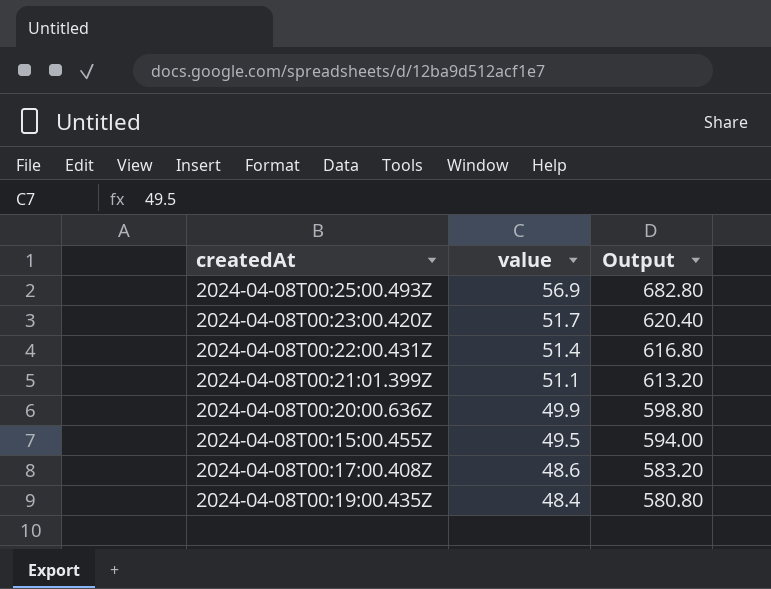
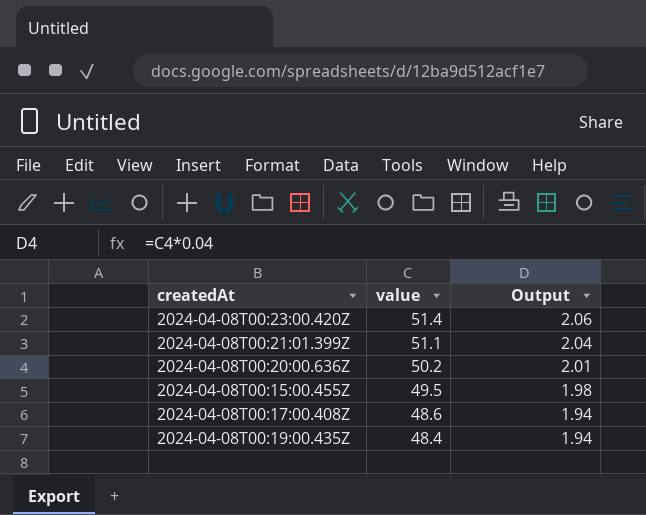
column Output | formula: [value] * 12 -> [value] * 0.04
row 2024-04-08T00:25:00.493Z: 56.9 | 682.80 -> none
row 2024-04-08T00:22:00.431Z: 51.4 | 616.80 -> none
2024-04-08T00:23:00.420Z | value: 51.7 -> 51.4
2024-04-08T00:20:00.636Z | value: 49.9 -> 50.2

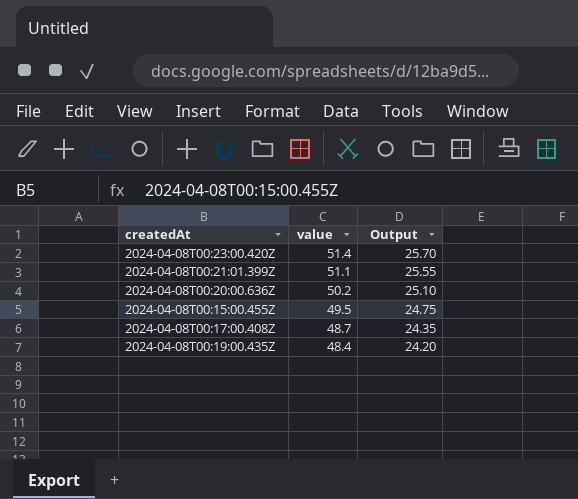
column Output | formula: [value] * 0.04 -> [value] * 0.5
2024-04-08T00:17:00.408Z | value: 48.6 -> 48.7

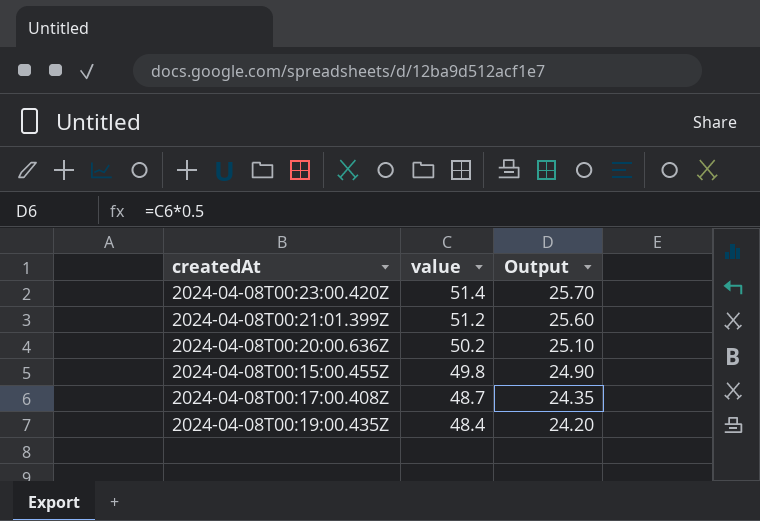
2024-04-08T00:21:01.399Z | value: 51.1 -> 51.2
2024-04-08T00:21:01.399Z | Output: 25.55 -> 25.60
2024-04-08T00:15:00.455Z | value: 49.5 -> 49.8
2024-04-08T00:15:00.455Z | Output: 24.75 -> 24.90

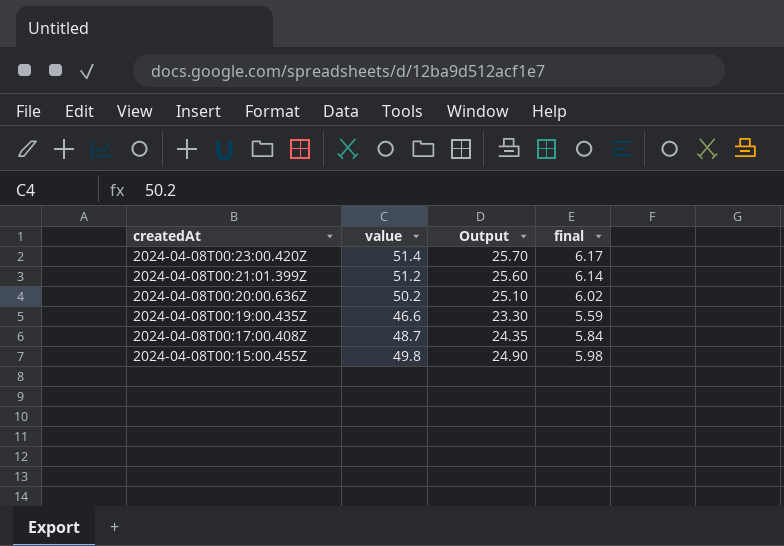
row order: value descending -> createdAt descending
column final | formula: none -> [value] * 0.12
2024-04-08T00:19:00.435Z | value: 48.4 -> 46.6
2024-04-08T00:19:00.435Z | Output: 24.20 -> 23.30

